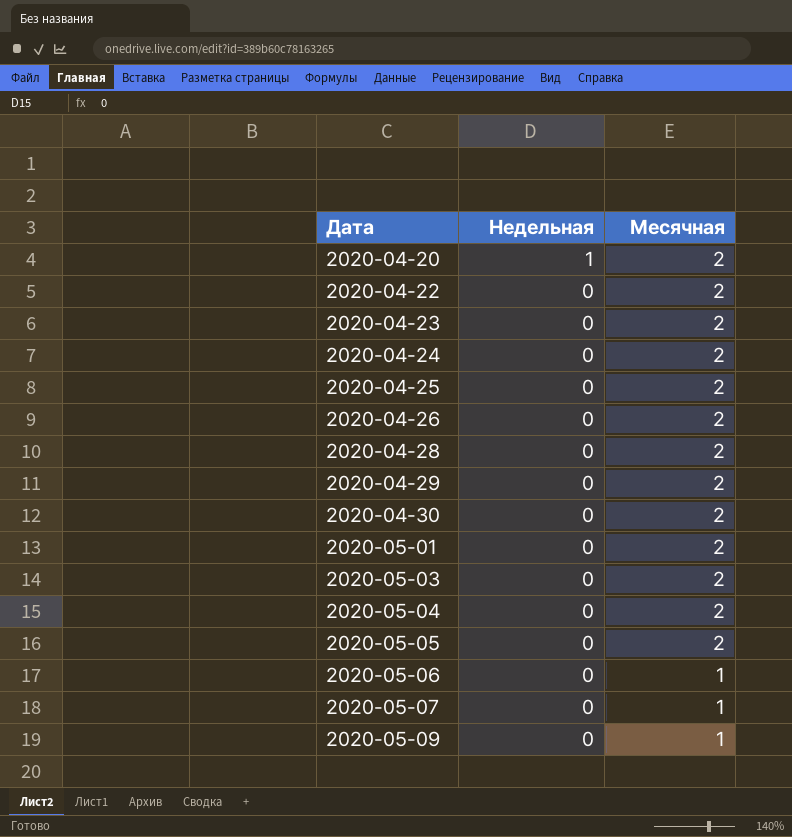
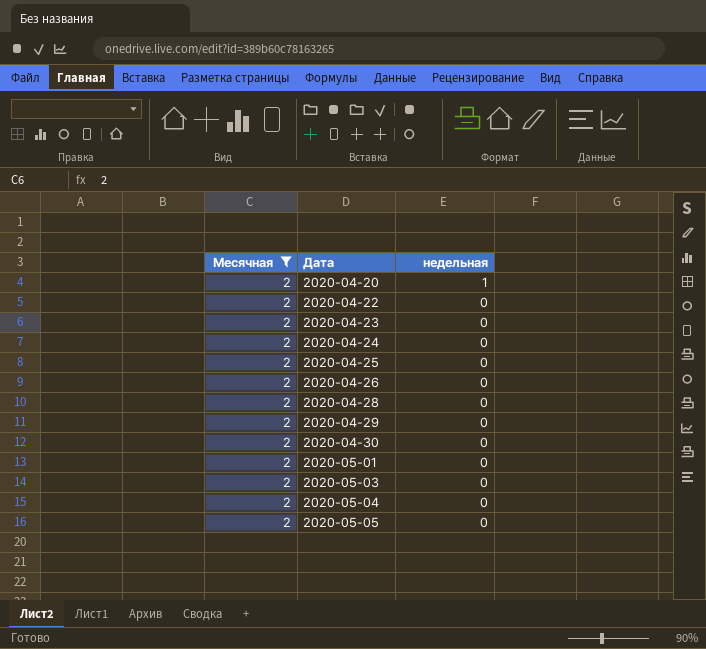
filter: none -> Месячная = 2
column Месячная | position: 3 -> 1
column name: Недельная -> недельная

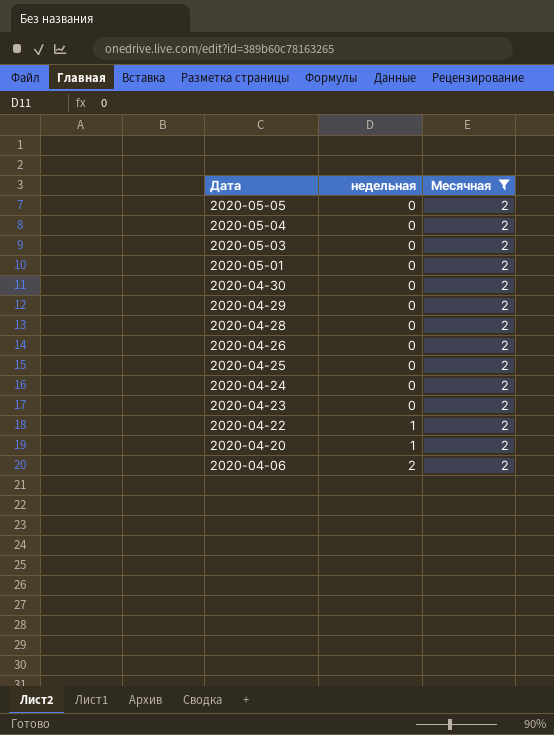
row order: Дата ascending -> Дата descending
column Месячная | position: 1 -> 3
2020-04-22 | недельная: 0 -> 1
row 2020-04-06: none -> 2 | 2

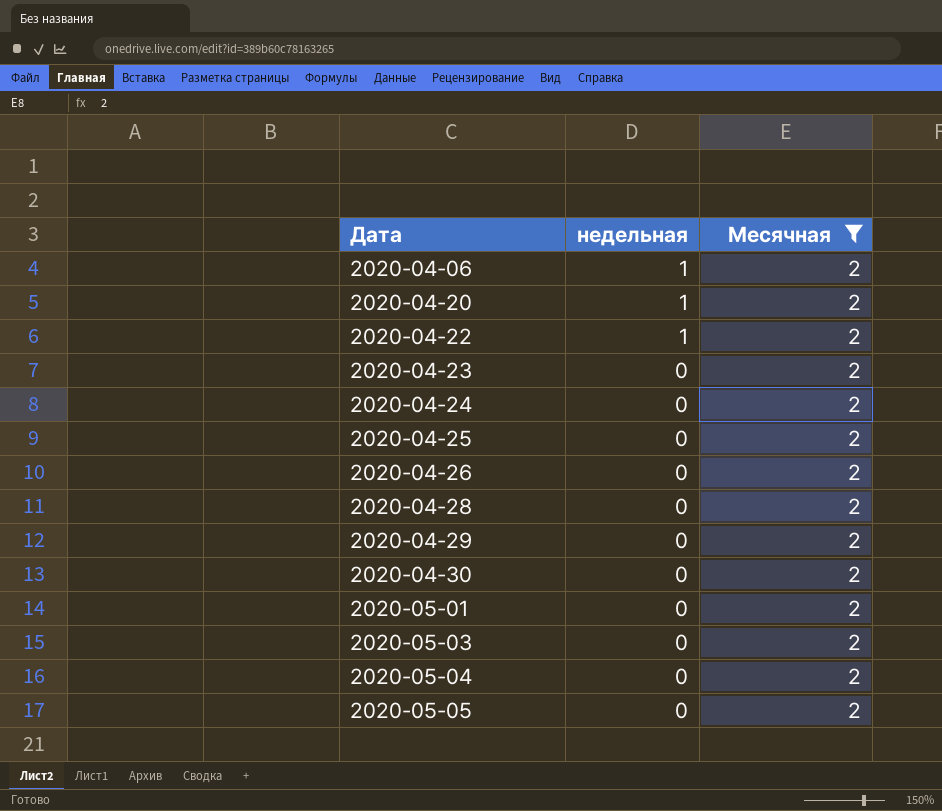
row order: Дата descending -> Дата ascending
2020-04-06 | недельная: 2 -> 1

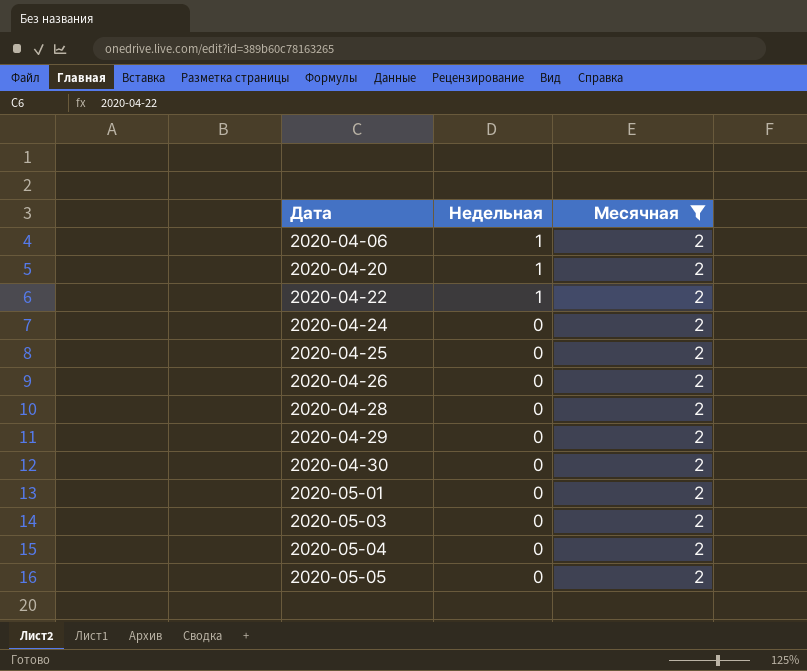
column name: недельная -> Недельная
row 2020-04-23: 0 | 2 -> none

